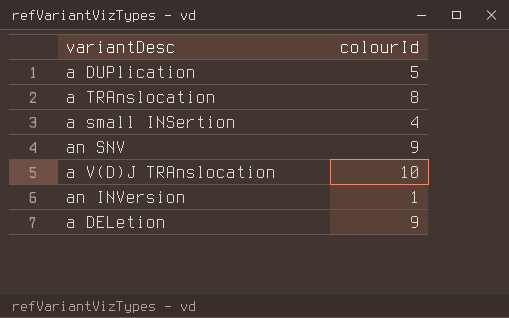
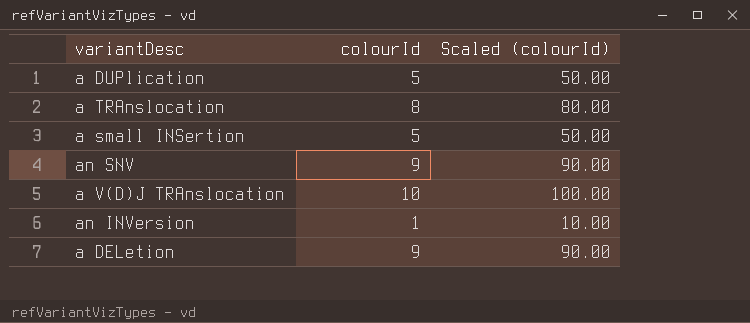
column Scaled (colourId) | formula: none -> [colourId] * 10
a small INSertion | colourId: 4 -> 5

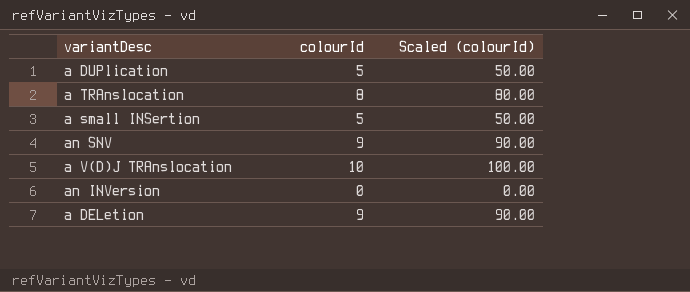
an INVersion | colourId: 1 -> 0
an INVersion | Scaled (colourId): 10.00 -> 0.00

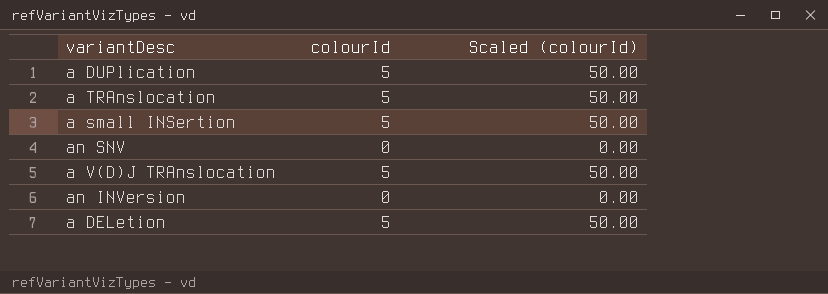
a TRAnslocation | colourId: 8 -> 5
a TRAnslocation | Scaled (colourId): 80.00 -> 50.00
an SNV | colourId: 9 -> 0
an SNV | Scaled (colourId): 90.00 -> 0.00
a V(D)J TRAnslocation | colourId: 10 -> 5
a V(D)J TRAnslocation | Scaled (colourId): 100.00 -> 50.00
a DELetion | colourId: 9 -> 5
a DELetion | Scaled (colourId): 90.00 -> 50.00

